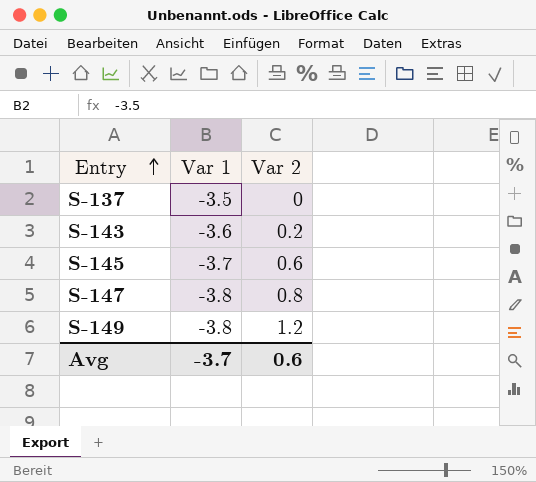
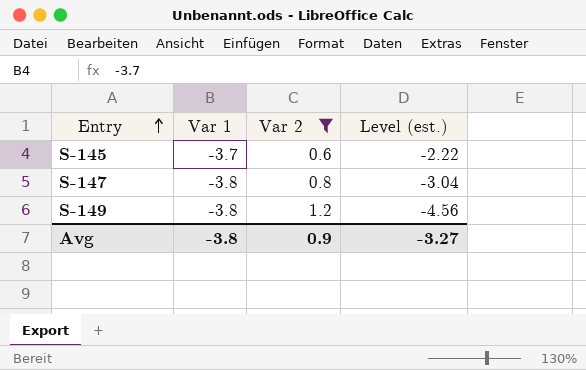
filter: none -> Var 2 >= 0.6
column Level (est.) | formula: none -> [Var 1] * [Var 2]
Avg | Var 1: -3.7 -> -3.8
Avg | Var 2: 0.6 -> 0.9

